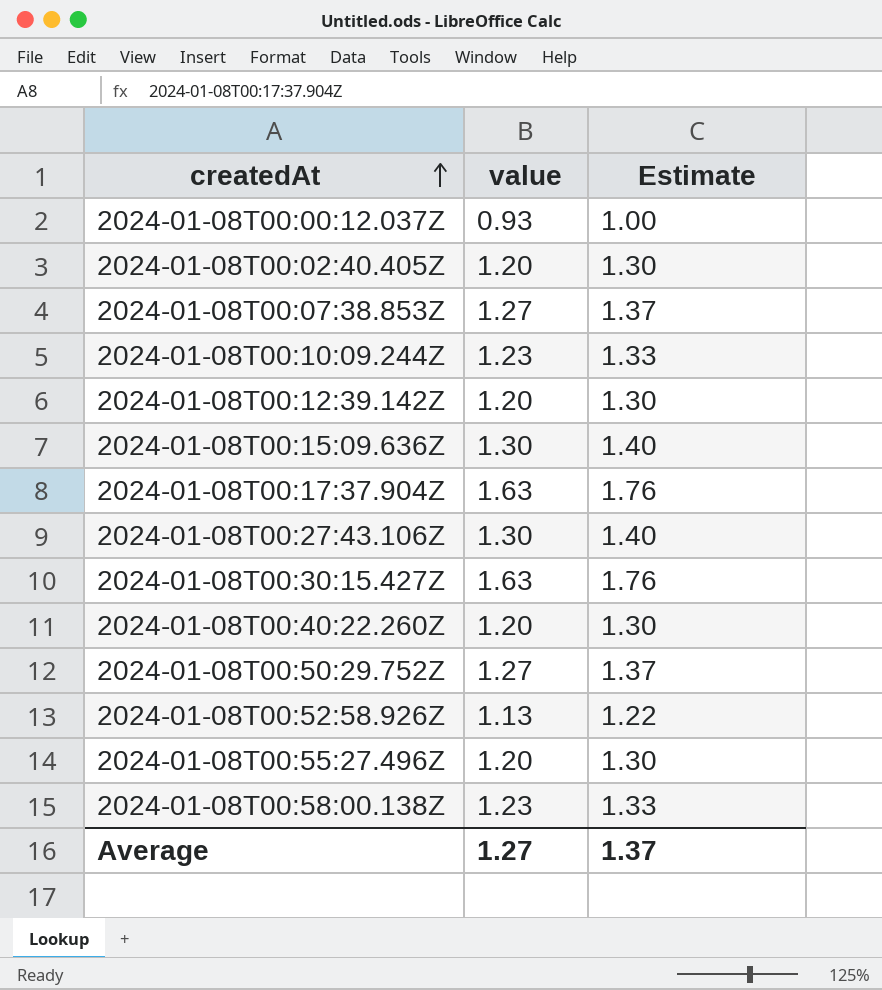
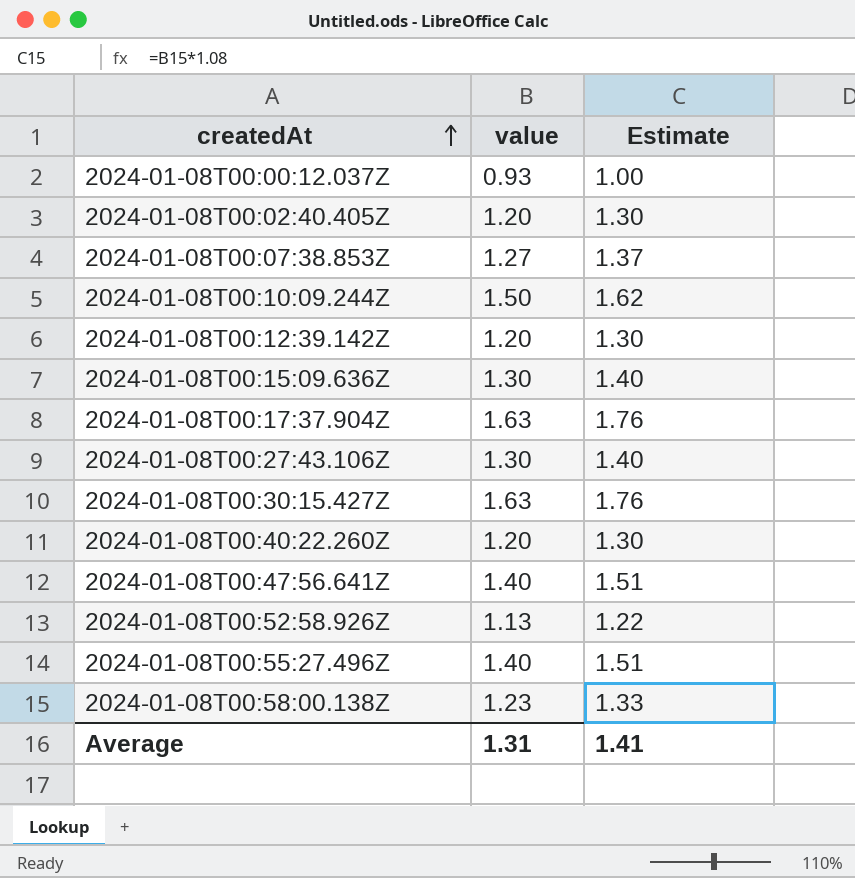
row 2024-01-08T00:50:29.752Z: 1.27 | 1.37 -> none
2024-01-08T00:10:09.244Z | value: 1.23 -> 1.50
2024-01-08T00:10:09.244Z | Estimate: 1.33 -> 1.62
row 2024-01-08T00:47:56.641Z: none -> 1.40 | 1.51
2024-01-08T00:55:27.496Z | value: 1.20 -> 1.40
2024-01-08T00:55:27.496Z | Estimate: 1.30 -> 1.51
Average | value: 1.27 -> 1.31
Average | Estimate: 1.37 -> 1.41

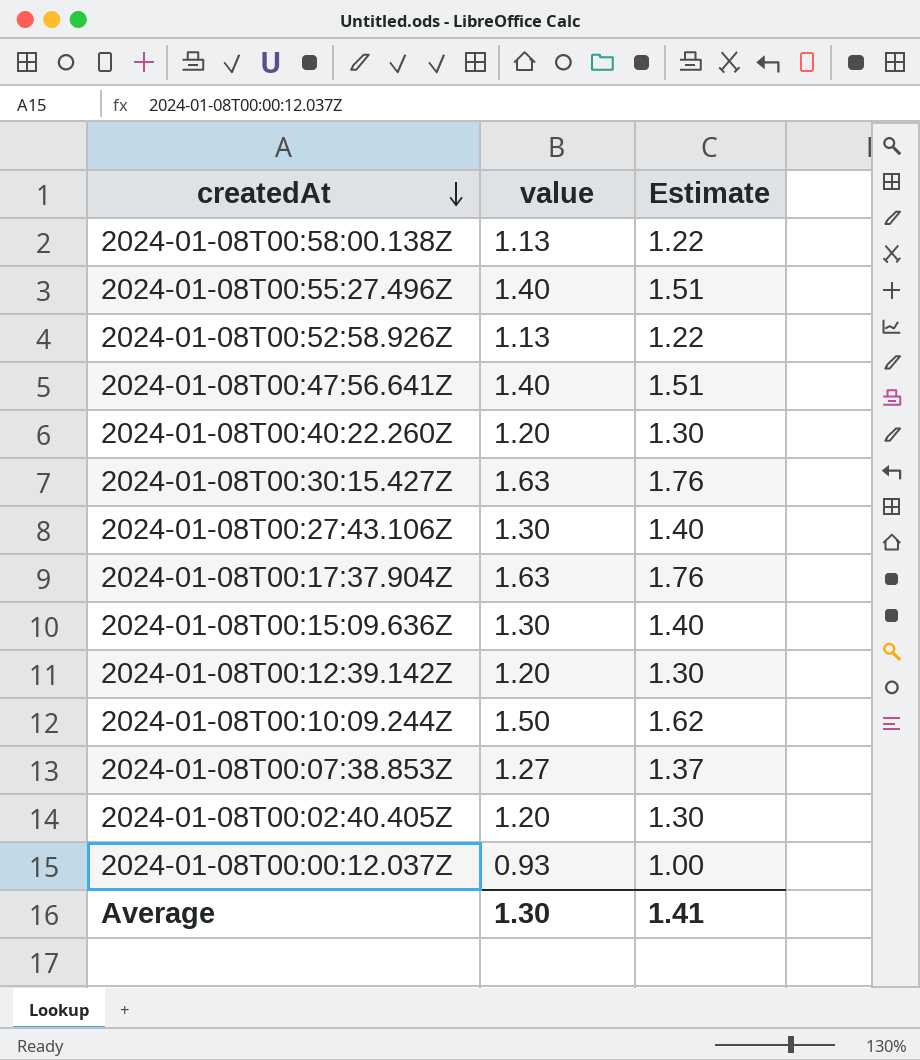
row order: createdAt ascending -> createdAt descending
2024-01-08T00:58:00.138Z | value: 1.23 -> 1.13
2024-01-08T00:58:00.138Z | Estimate: 1.33 -> 1.22
Average | value: 1.31 -> 1.30

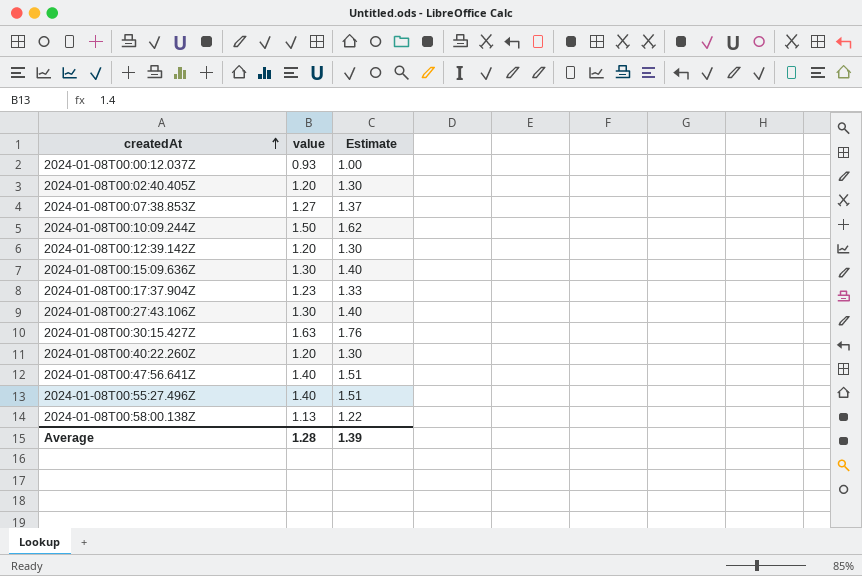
row order: createdAt descending -> createdAt ascending
row 2024-01-08T00:52:58.926Z: 1.13 | 1.22 -> none
2024-01-08T00:17:37.904Z | value: 1.63 -> 1.23
2024-01-08T00:17:37.904Z | Estimate: 1.76 -> 1.33
Average | value: 1.30 -> 1.28
Average | Estimate: 1.41 -> 1.39

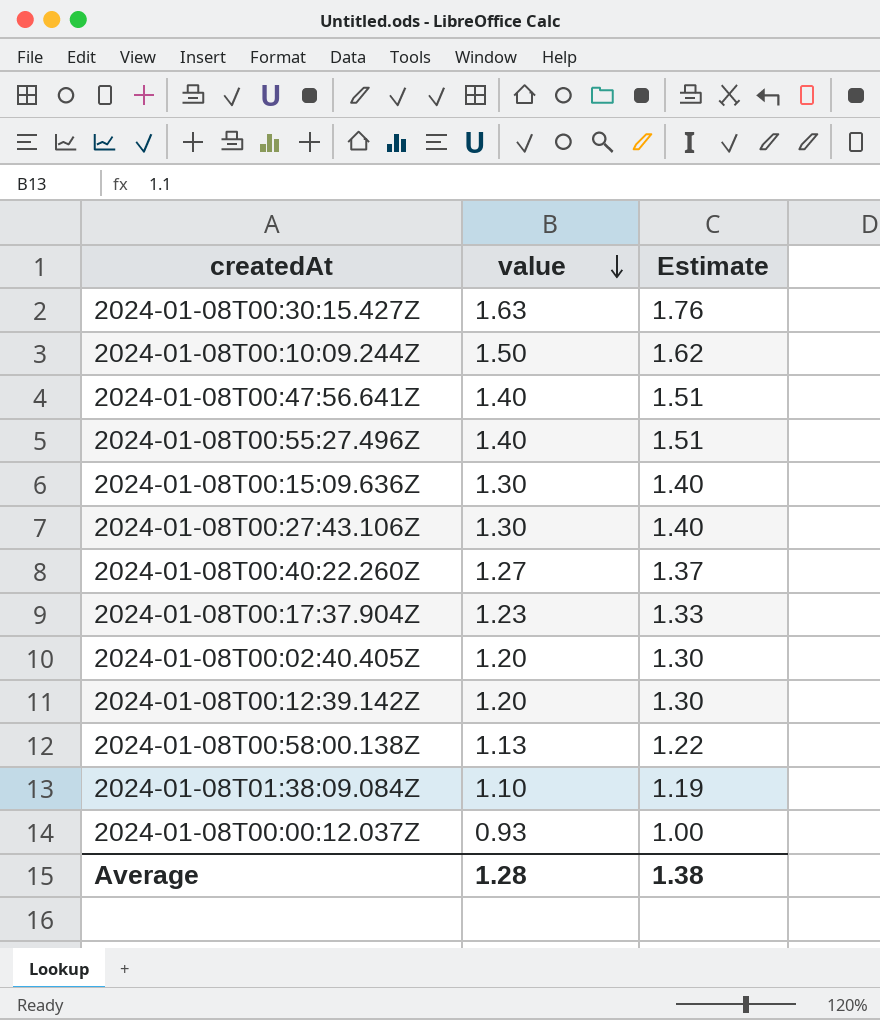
row order: createdAt ascending -> value descending
row 2024-01-08T00:07:38.853Z: 1.27 | 1.37 -> none
2024-01-08T00:40:22.260Z | value: 1.20 -> 1.27
2024-01-08T00:40:22.260Z | Estimate: 1.30 -> 1.37
row 2024-01-08T01:38:09.084Z: none -> 1.10 | 1.19
Average | Estimate: 1.39 -> 1.38

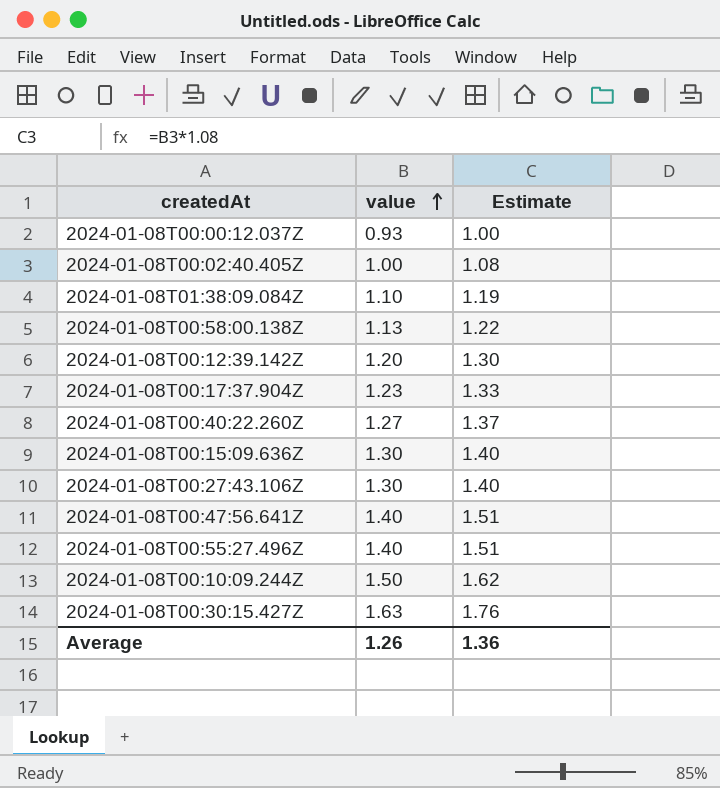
row order: value descending -> value ascending
2024-01-08T00:02:40.405Z | value: 1.20 -> 1.00
2024-01-08T00:02:40.405Z | Estimate: 1.30 -> 1.08
Average | value: 1.28 -> 1.26
Average | Estimate: 1.38 -> 1.36

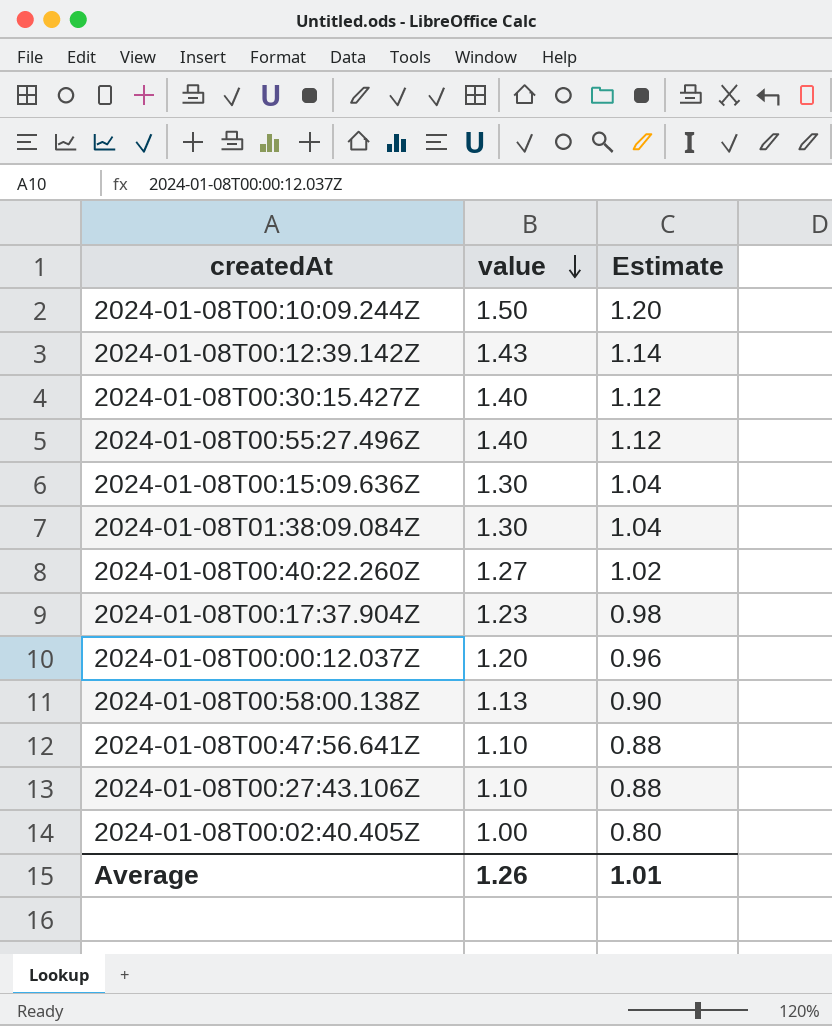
row order: value ascending -> value descending
column Estimate | formula: [value] * 1.08 -> [value] * 0.8
2024-01-08T00:12:39.142Z | value: 1.20 -> 1.43
2024-01-08T00:30:15.427Z | value: 1.63 -> 1.40
2024-01-08T01:38:09.084Z | value: 1.10 -> 1.30
2024-01-08T00:00:12.037Z | value: 0.93 -> 1.20
2024-01-08T00:47:56.641Z | value: 1.40 -> 1.10
2024-01-08T00:27:43.106Z | value: 1.30 -> 1.10
Average | Estimate: 1.36 -> 1.01

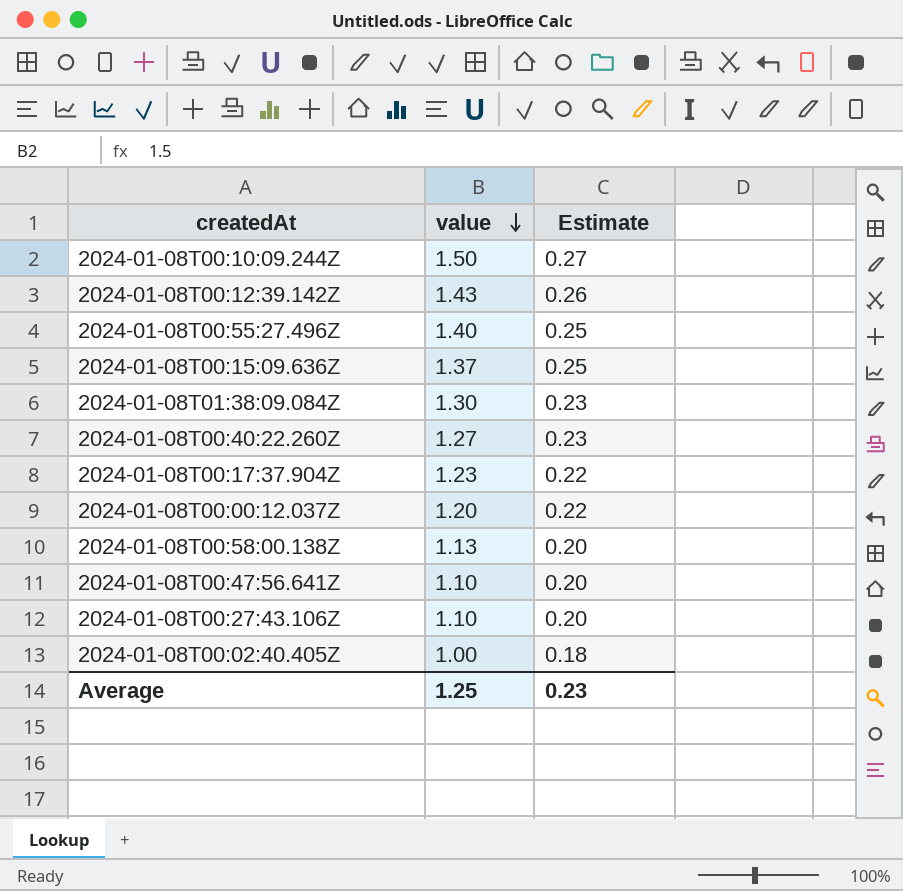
column Estimate | formula: [value] * 0.8 -> [value] * 0.18
row 2024-01-08T00:30:15.427Z: 1.40 | 1.12 -> none
2024-01-08T00:15:09.636Z | value: 1.30 -> 1.37
Average | value: 1.26 -> 1.25
Average | Estimate: 1.01 -> 0.23

